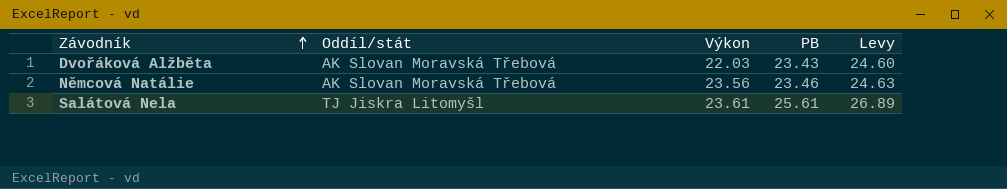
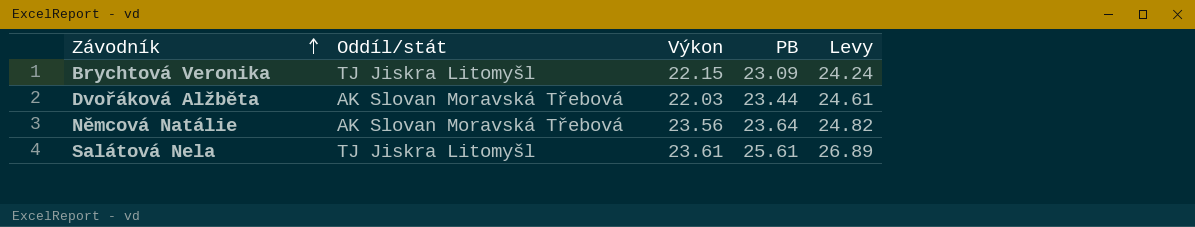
row Brychtová Veronika: none -> TJ Jiskra Litomyšl | 22.15 | 23.09 | 24.24
Dvořáková Alžběta | PB: 23.43 -> 23.44
Dvořáková Alžběta | Levy: 24.60 -> 24.61
Němcová Natálie | PB: 23.46 -> 23.64
Němcová Natálie | Levy: 24.63 -> 24.82

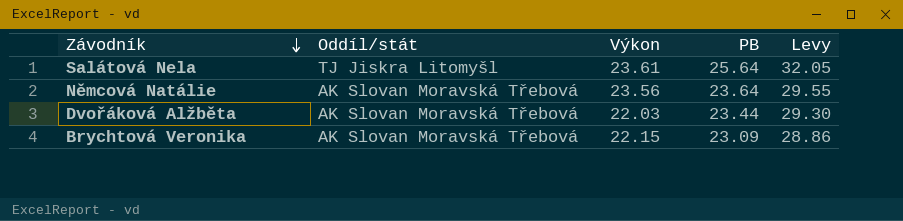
row order: Závodník ascending -> Závodník descending
column Levy | formula: [PB] * 1.05 -> [PB] * 1.25
Salátová Nela | PB: 25.61 -> 25.64
Brychtová Veronika | Oddíl/stát: TJ Jiskra Litomyšl -> AK Slovan Moravská Třebová

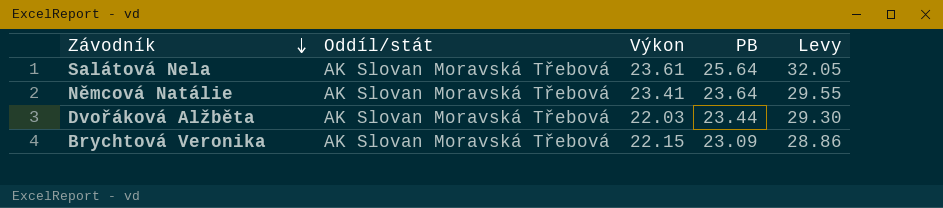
Salátová Nela | Oddíl/stát: TJ Jiskra Litomyšl -> AK Slovan Moravská Třebová
Němcová Natálie | Výkon: 23.56 -> 23.41

